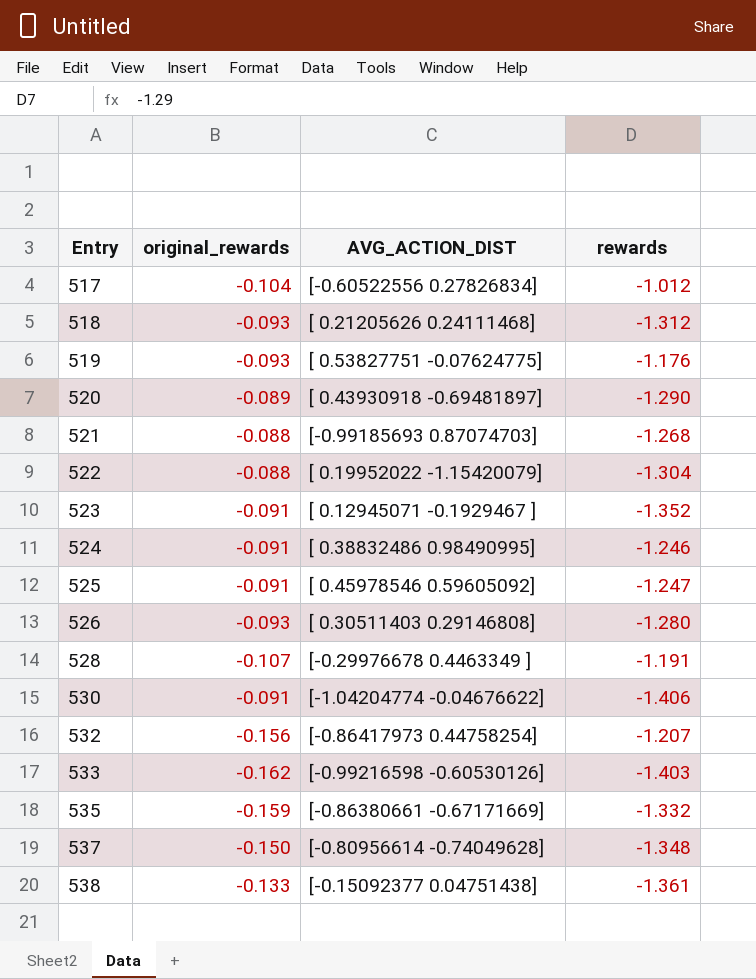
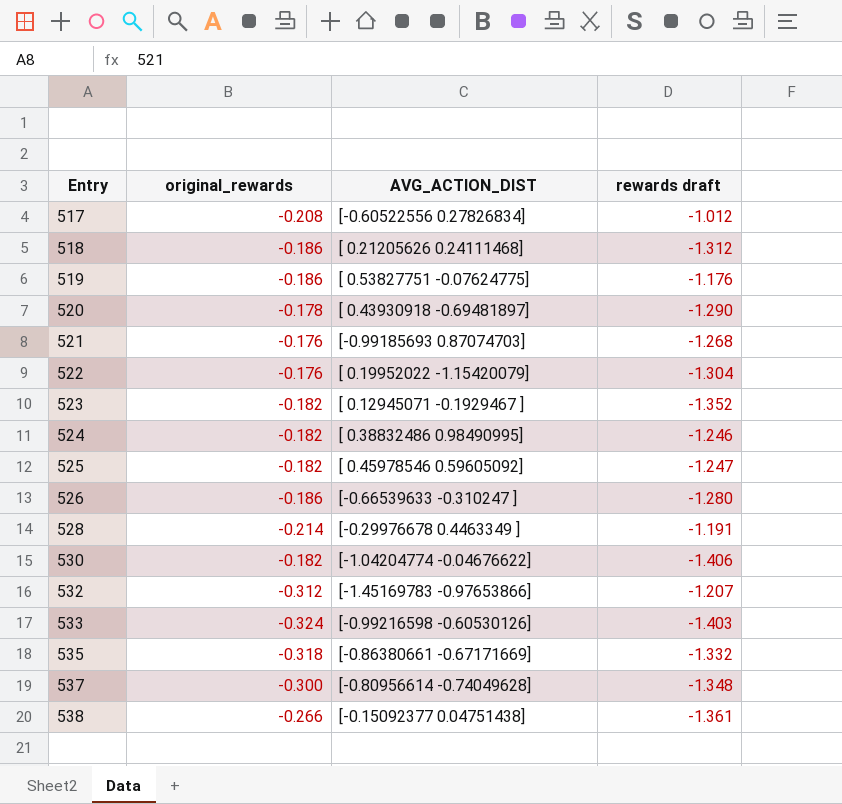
column name: rewards -> rewards draft
517 | original_rewards: -0.104 -> -0.208
518 | original_rewards: -0.093 -> -0.186
519 | original_rewards: -0.093 -> -0.186
520 | original_rewards: -0.089 -> -0.178
521 | original_rewards: -0.088 -> -0.176
522 | original_rewards: -0.088 -> -0.176
523 | original_rewards: -0.091 -> -0.182
524 | original_rewards: -0.091 -> -0.182
525 | original_rewards: -0.091 -> -0.182
526 | original_rewards: -0.093 -> -0.186
526 | AVG_ACTION_DIST: [ 0.30511403 0.29146808] -> [-0.66539633 -0.310247 ]
528 | original_rewards: -0.107 -> -0.214
530 | original_rewards: -0.091 -> -0.182
532 | original_rewards: -0.156 -> -0.312
532 | AVG_ACTION_DIST: [-0.86417973 0.44758254] -> [-1.45169783 -0.97653866]
533 | original_rewards: -0.162 -> -0.324
535 | original_rewards: -0.159 -> -0.318
537 | original_rewards: -0.150 -> -0.300
538 | original_rewards: -0.133 -> -0.266

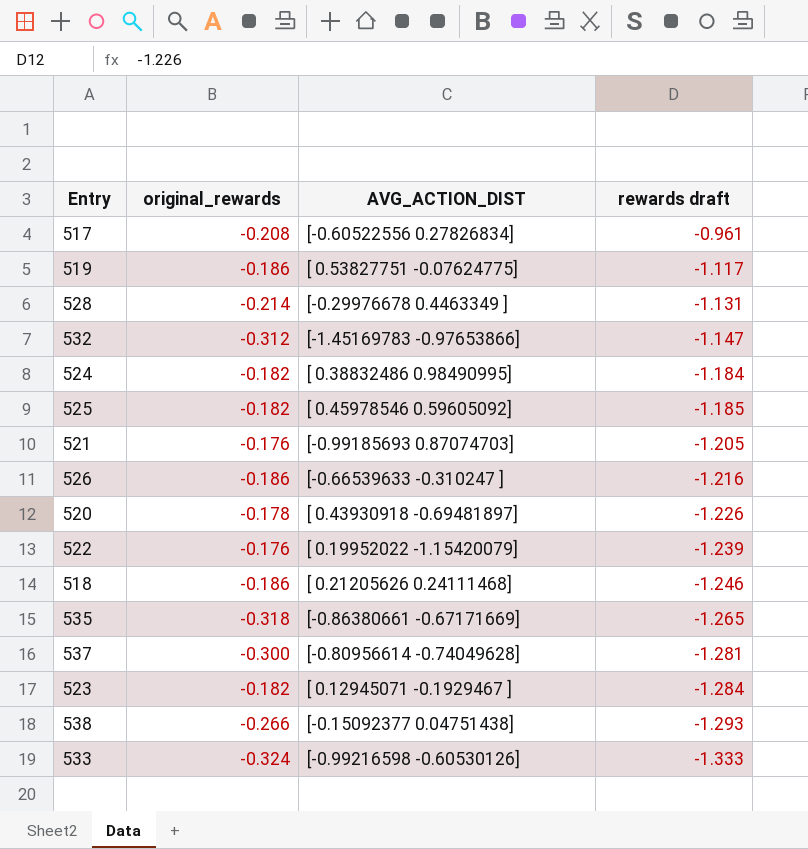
row order: Entry ascending -> rewards draft descending
row 530: -0.182 | [-1.04204774 -0.04676622] | -1.406 -> none
517 | rewards draft: -1.012 -> -0.961
519 | rewards draft: -1.176 -> -1.117
528 | rewards draft: -1.191 -> -1.131
532 | rewards draft: -1.207 -> -1.147
524 | rewards draft: -1.246 -> -1.184
525 | rewards draft: -1.247 -> -1.185
521 | rewards draft: -1.268 -> -1.205
526 | rewards draft: -1.280 -> -1.216
520 | rewards draft: -1.290 -> -1.226
522 | rewards draft: -1.304 -> -1.239
518 | rewards draft: -1.312 -> -1.246
535 | rewards draft: -1.332 -> -1.265
537 | rewards draft: -1.348 -> -1.281
523 | rewards draft: -1.352 -> -1.284
538 | rewards draft: -1.361 -> -1.293
533 | rewards draft: -1.403 -> -1.333

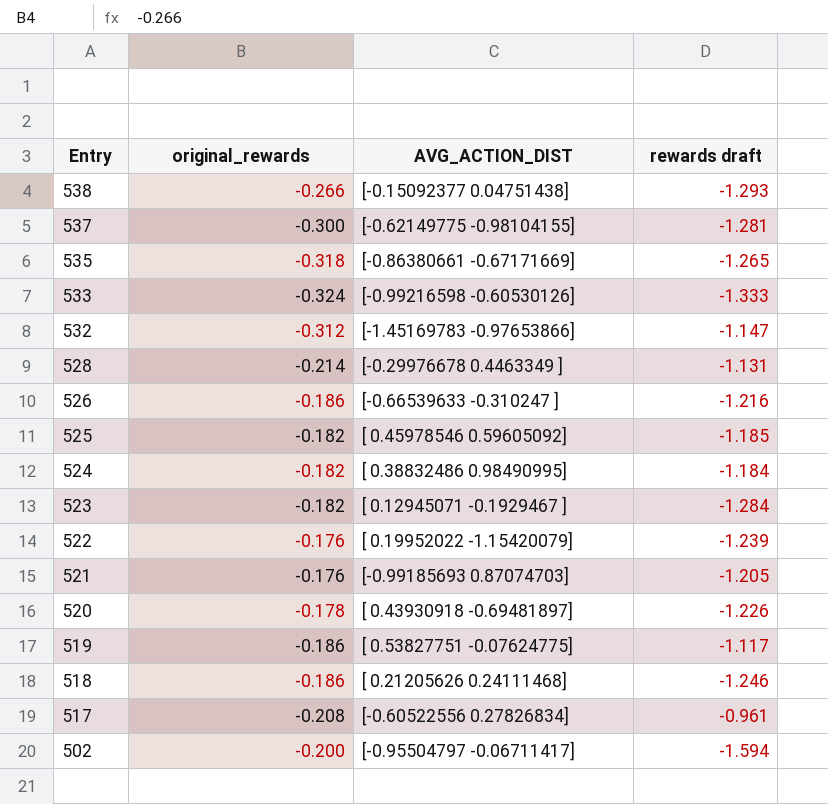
row order: rewards draft descending -> Entry descending
537 | AVG_ACTION_DIST: [-0.80956614 -0.74049628] -> [-0.62149775 -0.98104155]
row 502: none -> -0.200 | [-0.95504797 -0.06711417] | -1.594

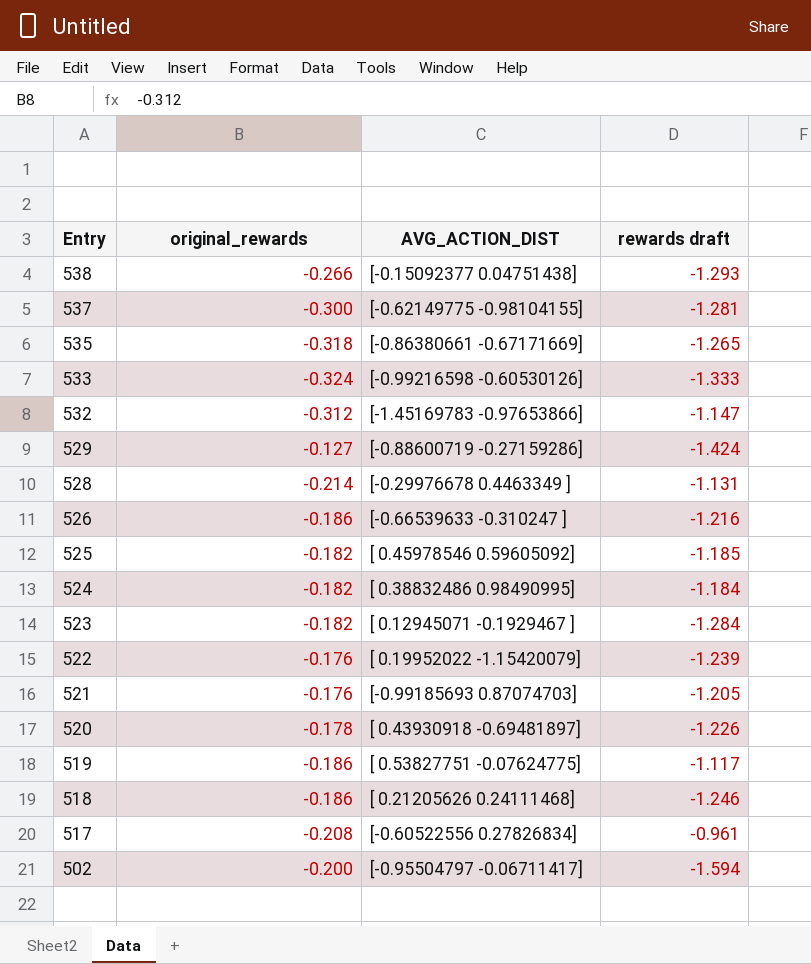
row 529: none -> -0.127 | [-0.88600719 -0.27159286] | -1.424

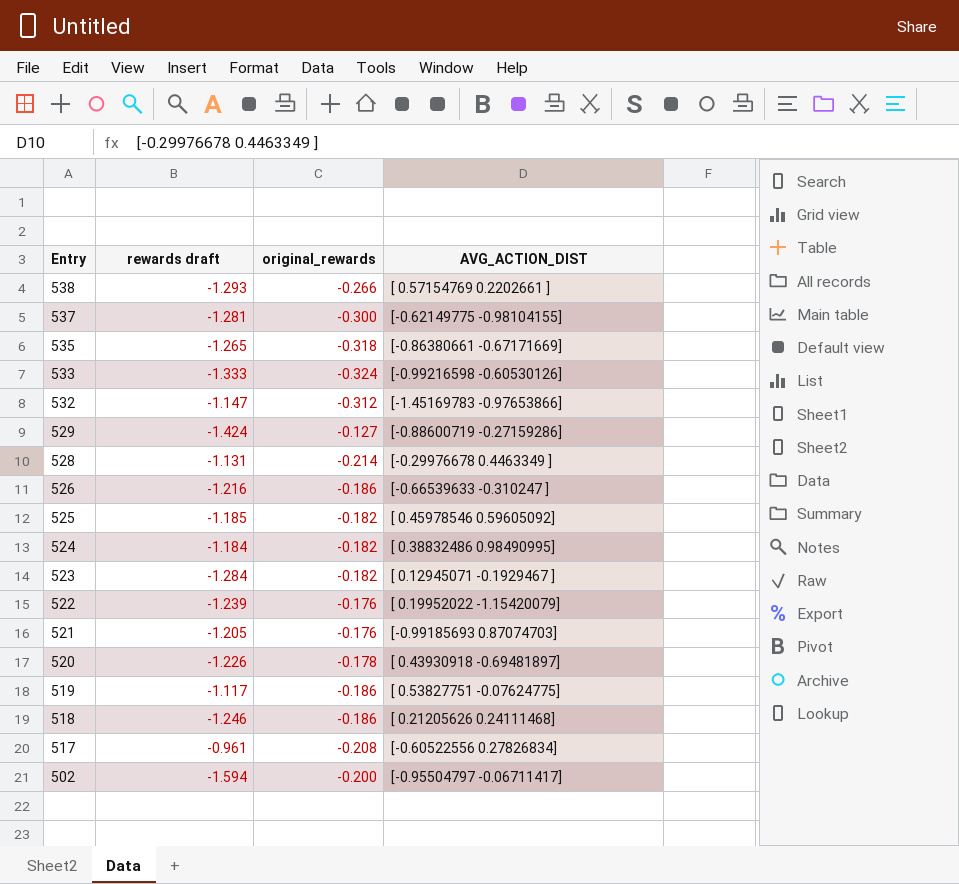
column rewards draft | position: 4 -> 2
538 | AVG_ACTION_DIST: [-0.15092377 0.04751438] -> [ 0.57154769 0.2202661 ]

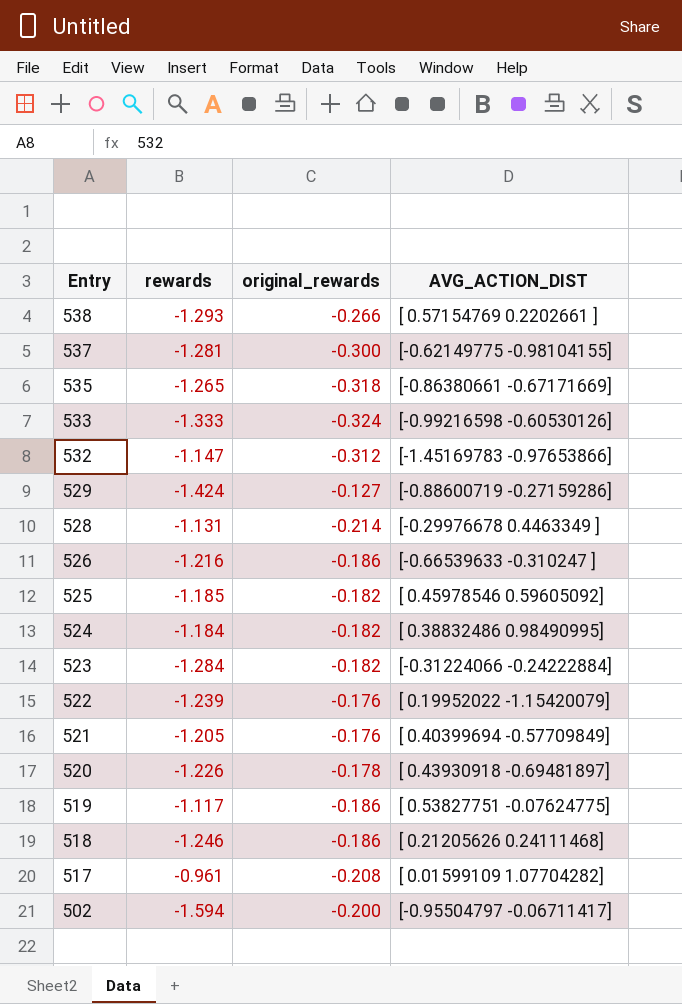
column name: rewards draft -> rewards
523 | AVG_ACTION_DIST: [ 0.12945071 -0.1929467 ] -> [-0.31224066 -0.24222884]
521 | AVG_ACTION_DIST: [-0.99185693 0.87074703] -> [ 0.40399694 -0.57709849]
517 | AVG_ACTION_DIST: [-0.60522556 0.27826834] -> [ 0.01599109 1.07704282]

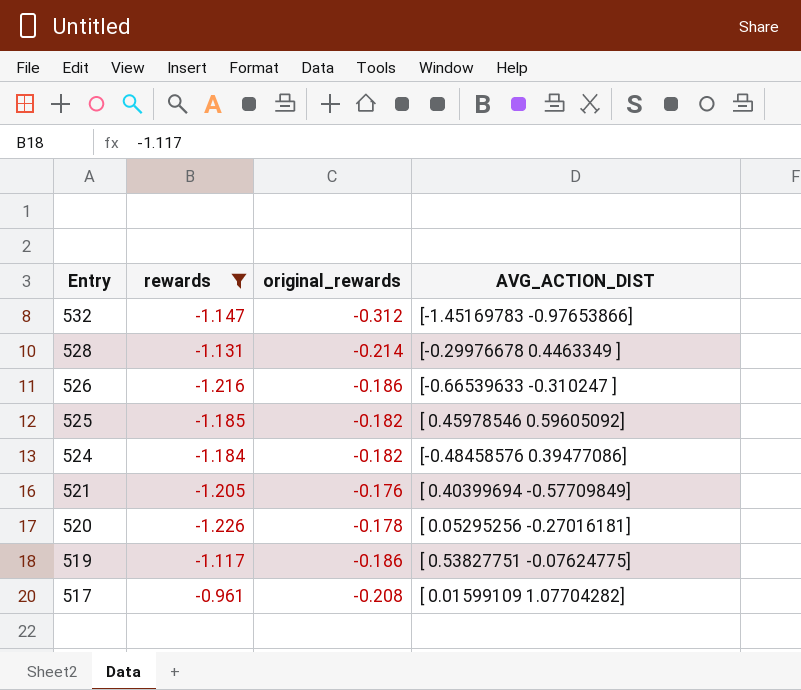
filter: none -> rewards >= -1.226
524 | AVG_ACTION_DIST: [ 0.38832486 0.98490995] -> [-0.48458576 0.39477086]
520 | AVG_ACTION_DIST: [ 0.43930918 -0.69481897] -> [ 0.05295256 -0.27016181]

